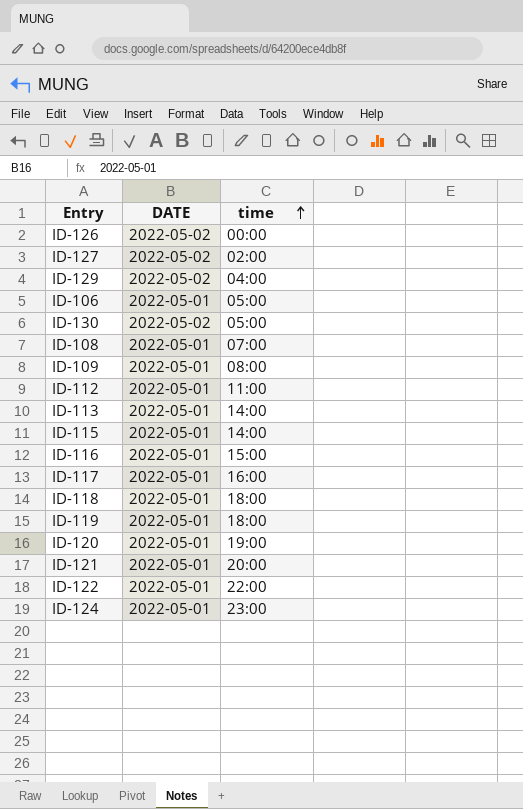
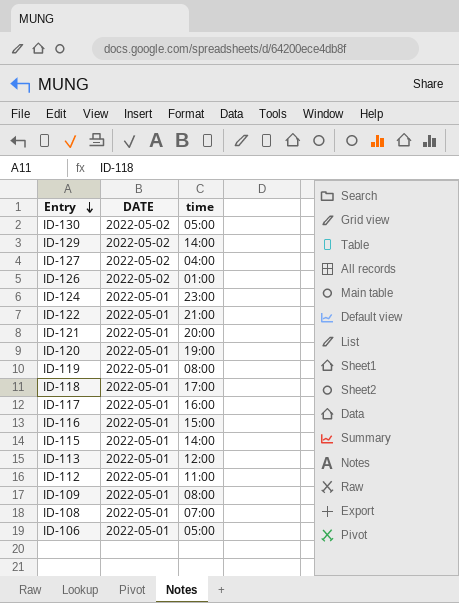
row order: time ascending -> Entry descending
ID-129 | time: 04:00 -> 14:00
ID-127 | time: 02:00 -> 04:00
ID-126 | time: 00:00 -> 01:00
ID-122 | time: 22:00 -> 21:00
ID-119 | time: 18:00 -> 08:00
ID-118 | time: 18:00 -> 17:00
ID-113 | time: 14:00 -> 12:00

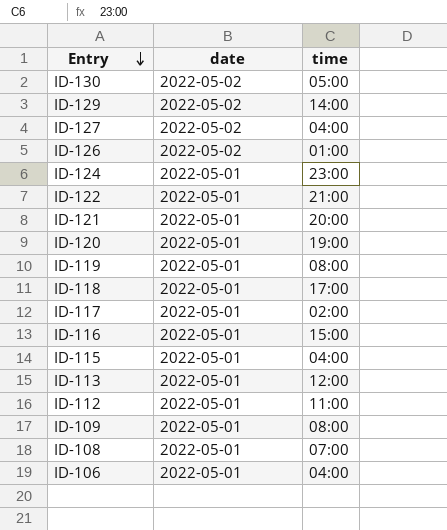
column name: DATE -> date
ID-117 | time: 16:00 -> 02:00
ID-115 | time: 14:00 -> 04:00
ID-106 | time: 05:00 -> 04:00

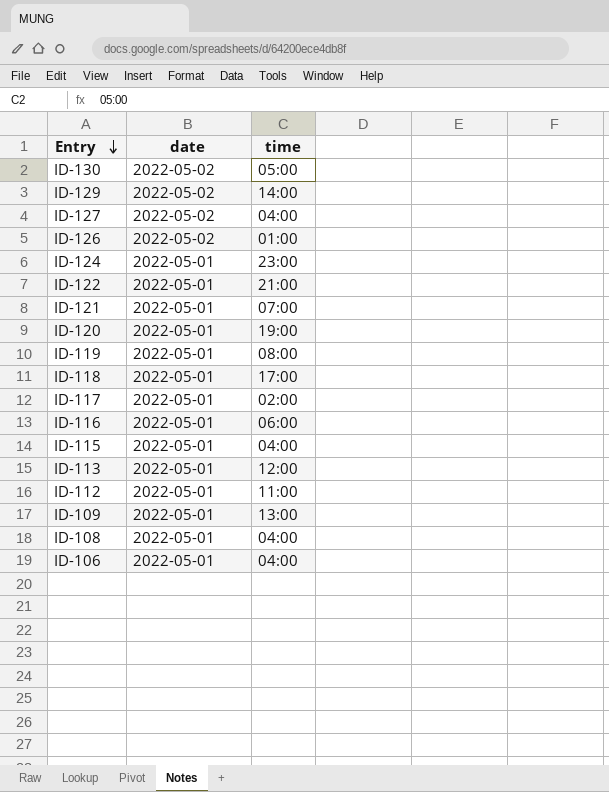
ID-121 | time: 20:00 -> 07:00
ID-116 | time: 15:00 -> 06:00
ID-109 | time: 08:00 -> 13:00
ID-108 | time: 07:00 -> 04:00

